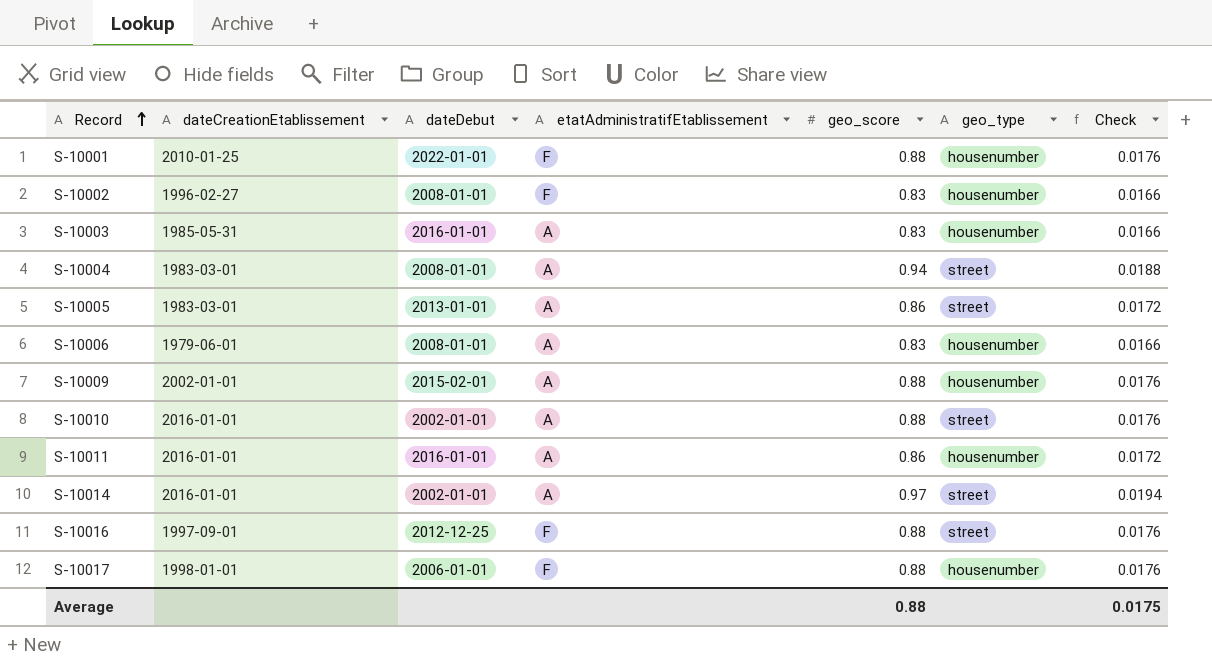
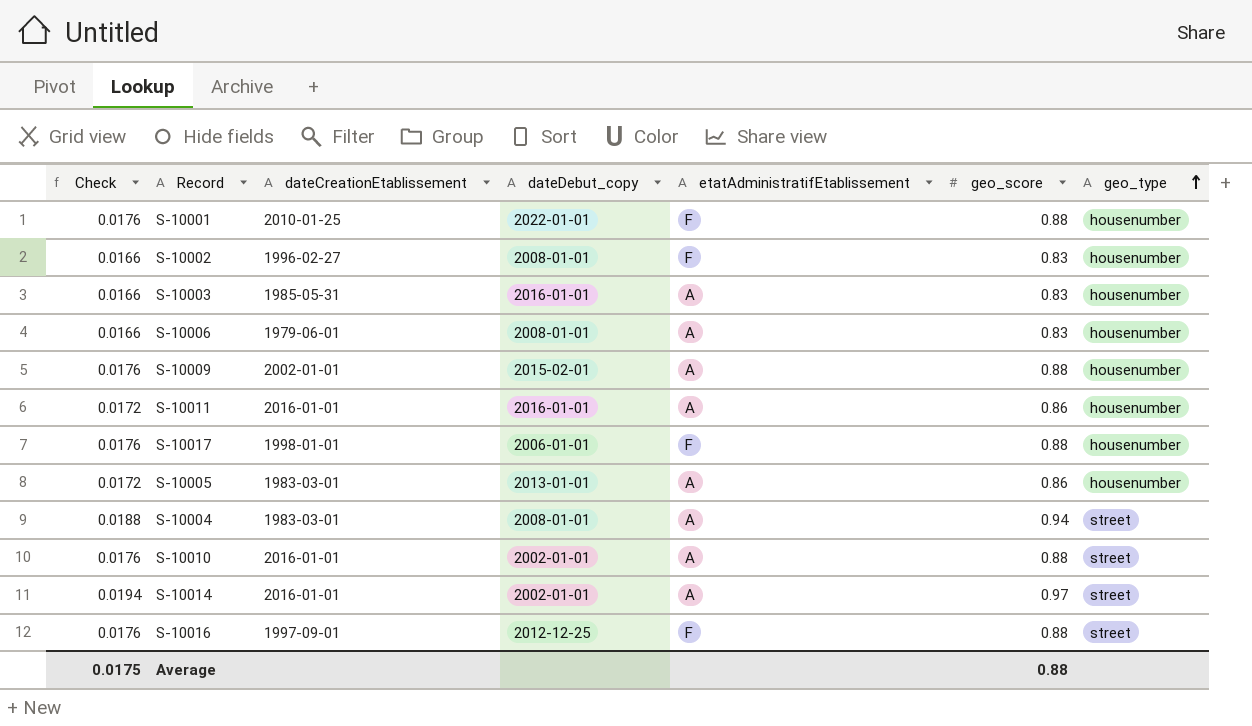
row order: Record ascending -> geo_type ascending
column Check | position: 7 -> 1
column name: dateDebut -> dateDebut_copy
S-10005 | geo_type: street -> housenumber

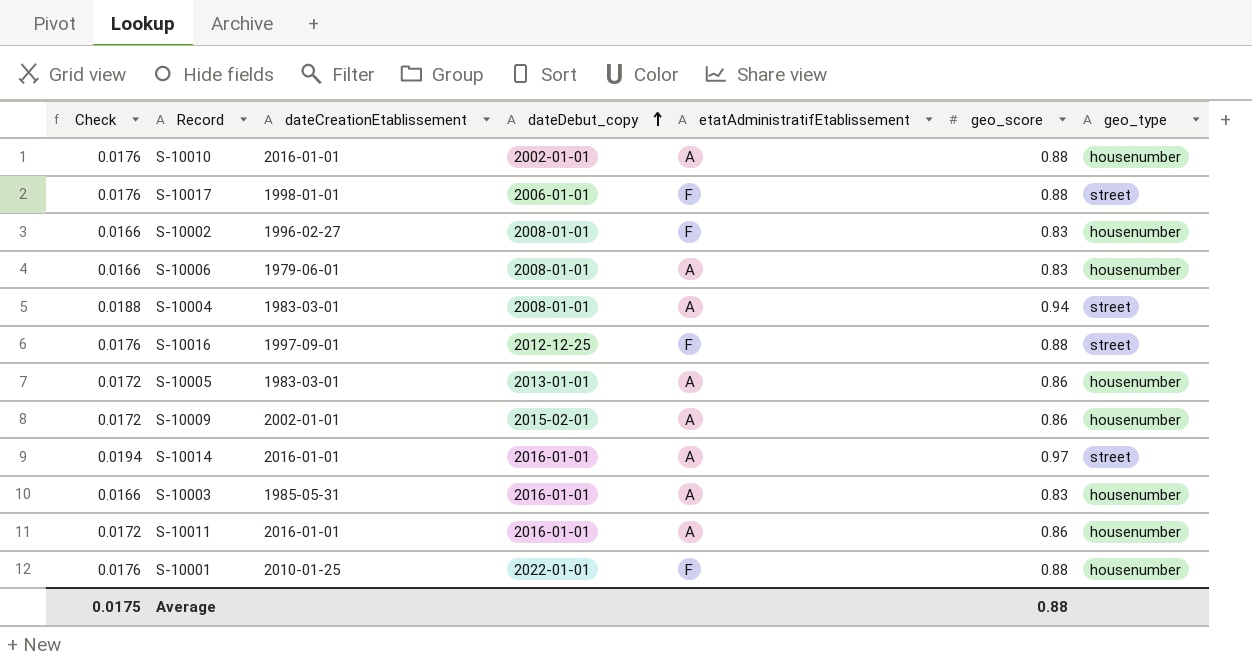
row order: geo_type ascending -> dateDebut_copy ascending
S-10010 | geo_type: street -> housenumber
S-10017 | geo_type: housenumber -> street
S-10009 | Check: 0.0176 -> 0.0172
S-10009 | geo_score: 0.88 -> 0.86
S-10014 | dateDebut_copy: 2002-01-01 -> 2016-01-01

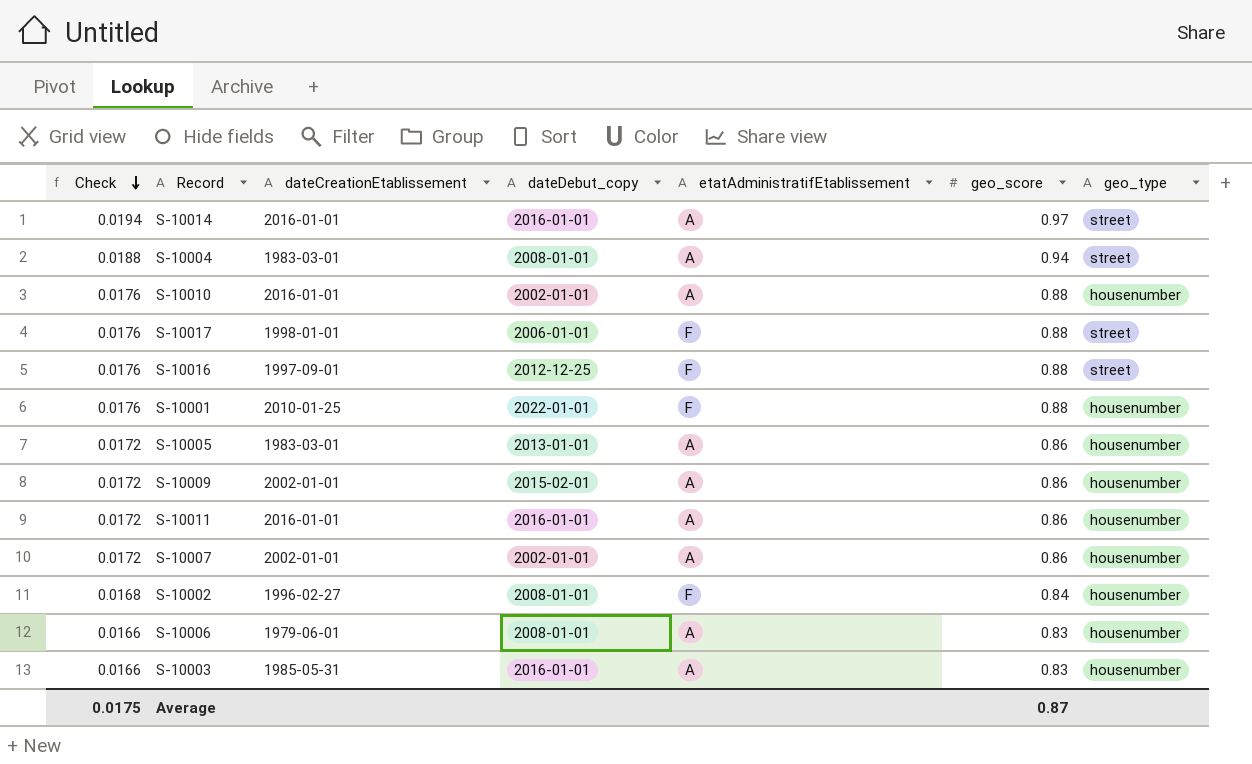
row order: dateDebut_copy ascending -> Check descending
row S-10007: none -> 0.0172 | 2002-01-01 | 2002-01-01 | A | 0.86 | housenumber
S-10002 | Check: 0.0166 -> 0.0168
S-10002 | geo_score: 0.83 -> 0.84
Average | geo_score: 0.88 -> 0.87

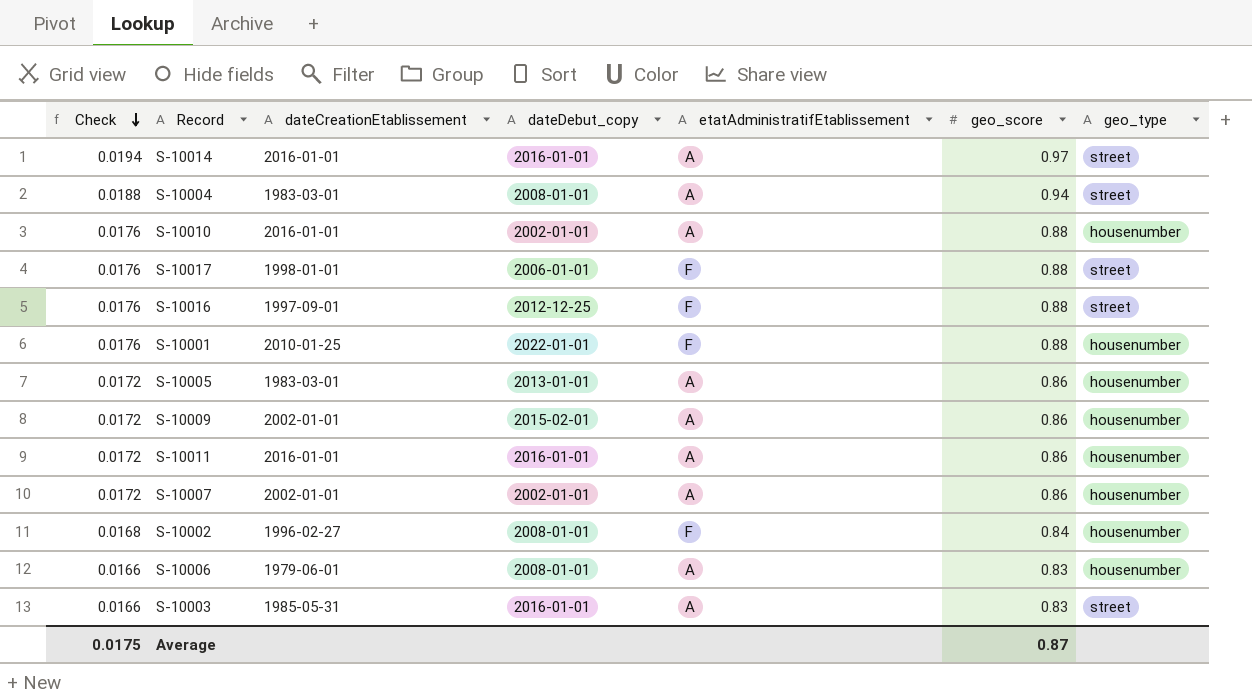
S-10003 | geo_type: housenumber -> street

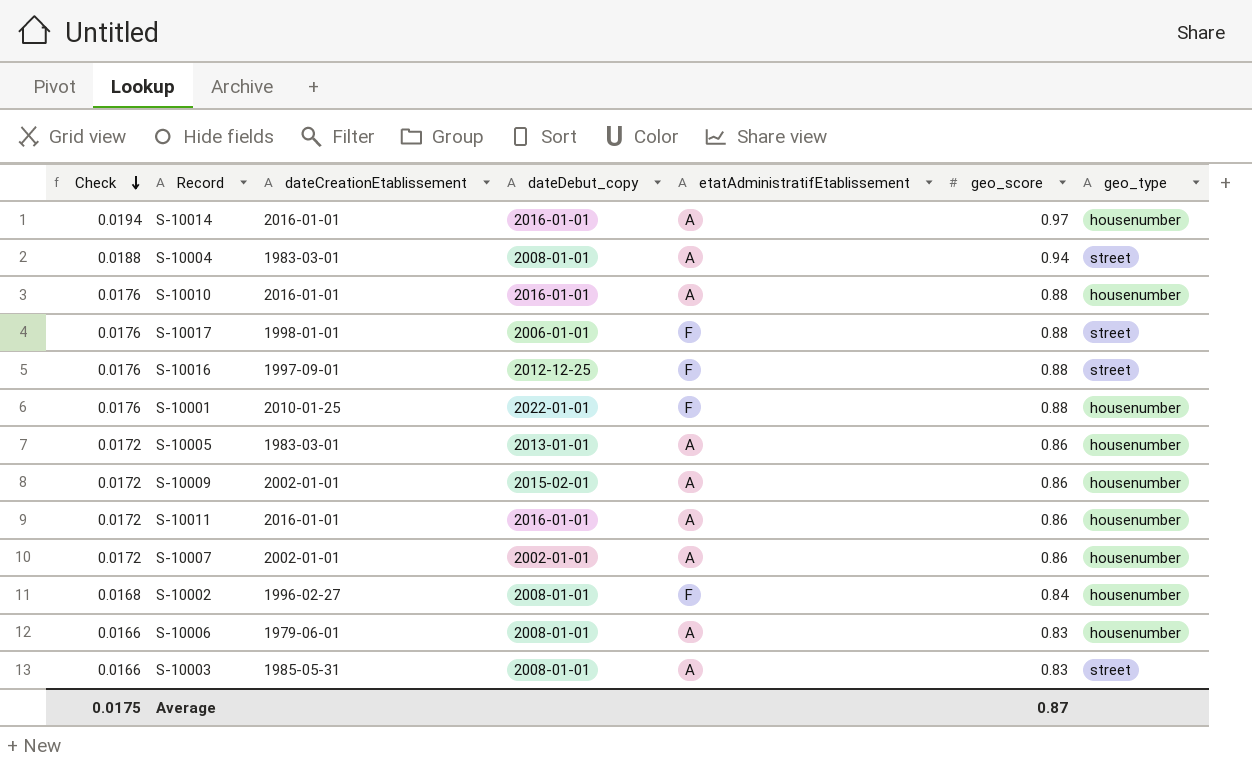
S-10014 | geo_type: street -> housenumber
S-10010 | dateDebut_copy: 2002-01-01 -> 2016-01-01
S-10003 | dateDebut_copy: 2016-01-01 -> 2008-01-01

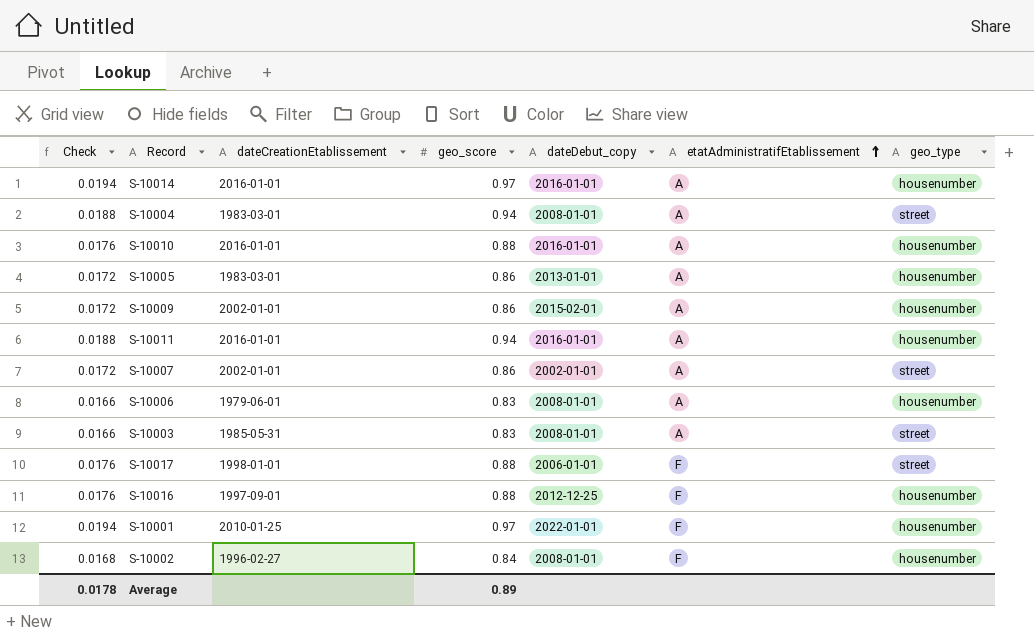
row order: Check descending -> etatAdministratifEtablissement ascending
column geo_score | position: 6 -> 4
S-10011 | Check: 0.0172 -> 0.0188
S-10011 | geo_score: 0.86 -> 0.94
S-10007 | geo_type: housenumber -> street
S-10016 | geo_type: street -> housenumber
S-10001 | Check: 0.0176 -> 0.0194
S-10001 | geo_score: 0.88 -> 0.97
Average | Check: 0.0175 -> 0.0178
Average | geo_score: 0.87 -> 0.89

